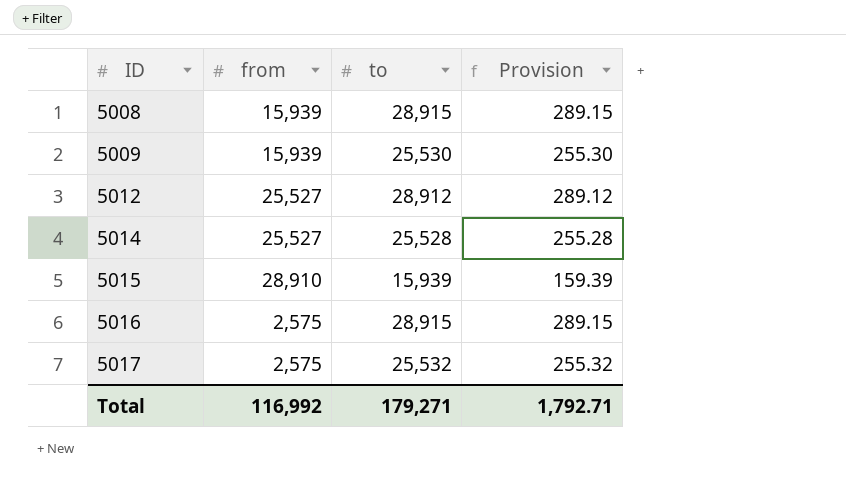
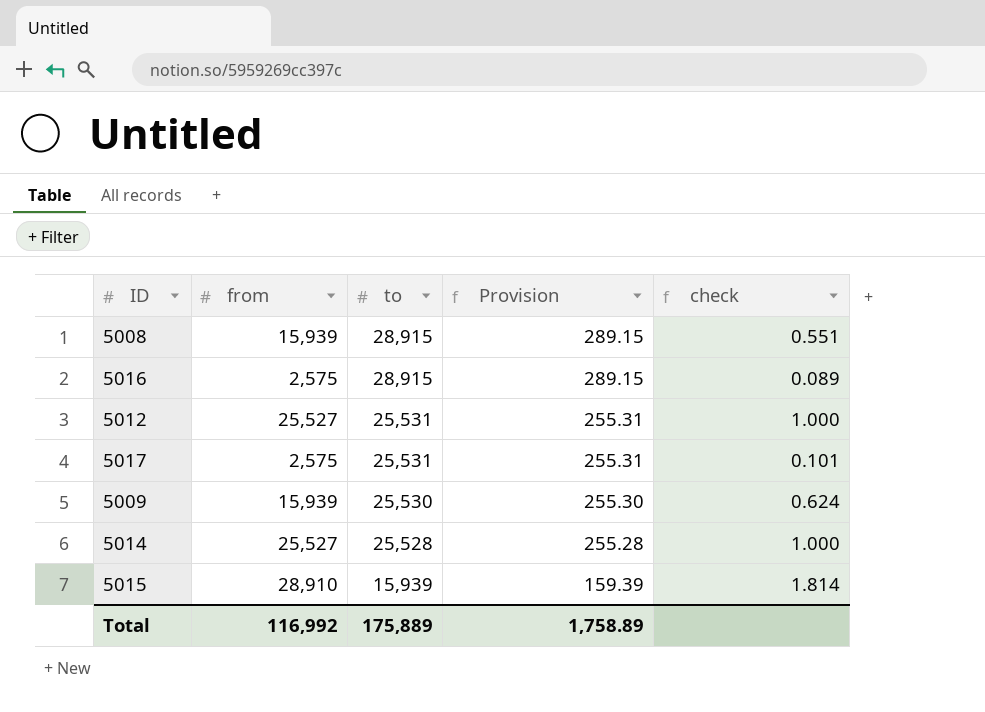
row order: ID ascending -> to descending
column check | formula: none -> [from] / [to]
5012 | to: 28,912 -> 25,531
5012 | Provision: 289.12 -> 255.31
5017 | to: 25,532 -> 25,531
5017 | Provision: 255.32 -> 255.31
Total | to: 179,271 -> 175,889
Total | Provision: 1,792.71 -> 1,758.89

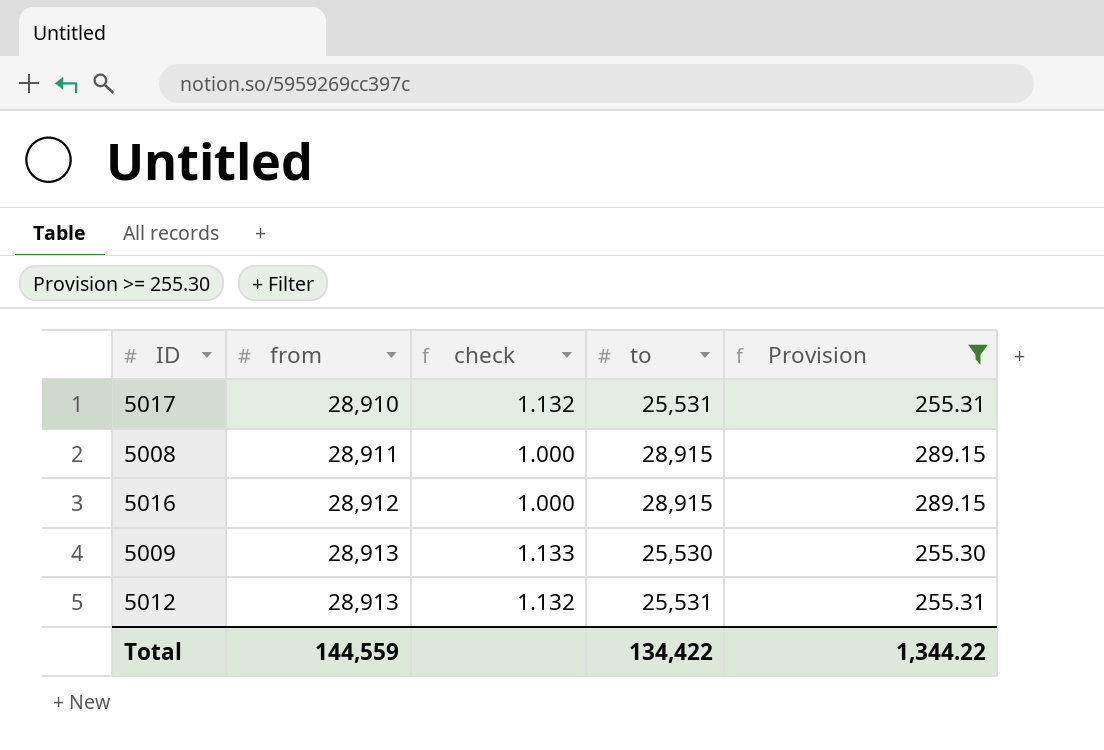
filter: none -> Provision >= 255.30
row order: to descending -> from ascending
column check | position: 5 -> 3
5017 | from: 2,575 -> 28,910
5017 | check: 0.101 -> 1.132
5008 | from: 15,939 -> 28,911
5008 | check: 0.551 -> 1.000
5016 | from: 2,575 -> 28,912
5016 | check: 0.089 -> 1.000
5009 | from: 15,939 -> 28,913
5009 | check: 0.624 -> 1.133
5012 | from: 25,527 -> 28,913
5012 | check: 1.000 -> 1.132
Total | from: 116,992 -> 144,559
Total | to: 175,889 -> 134,422
Total | Provision: 1,758.89 -> 1,344.22

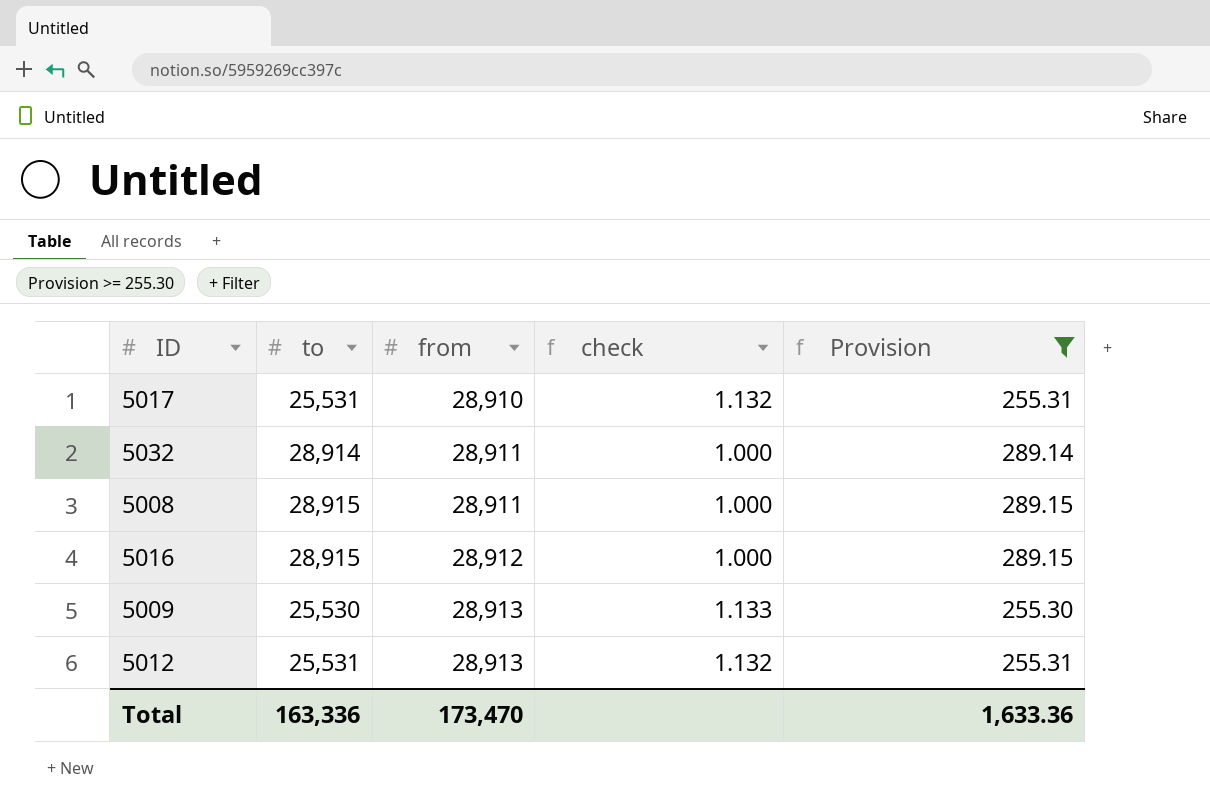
column to | position: 4 -> 2
row 5032: none -> 28,914 | 28,911 | 1.000 | 289.14
Total | to: 134,422 -> 163,336
Total | from: 144,559 -> 173,470
Total | Provision: 1,344.22 -> 1,633.36

